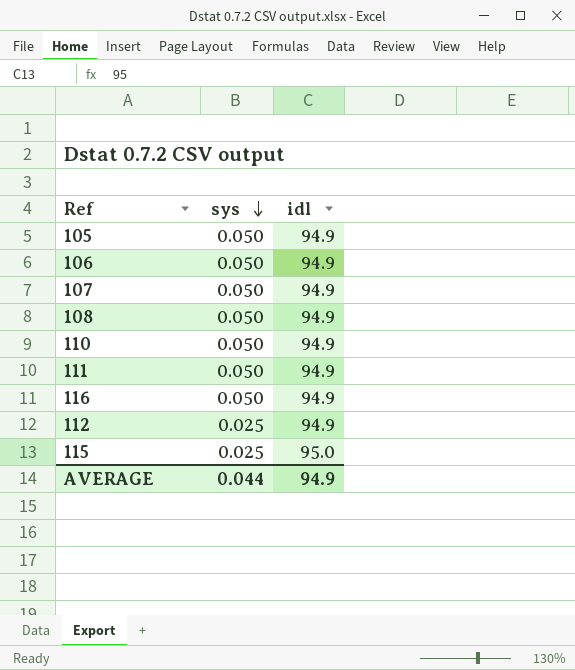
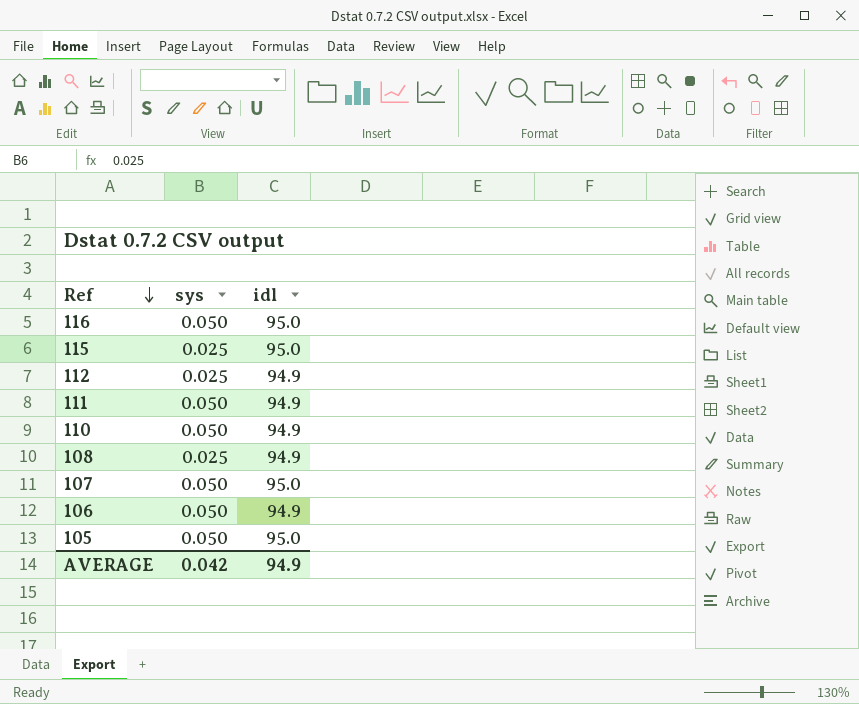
row order: sys descending -> Ref descending
116 | idl: 94.9 -> 95.0
108 | sys: 0.050 -> 0.025
107 | idl: 94.9 -> 95.0
105 | idl: 94.9 -> 95.0
AVERAGE | sys: 0.044 -> 0.042

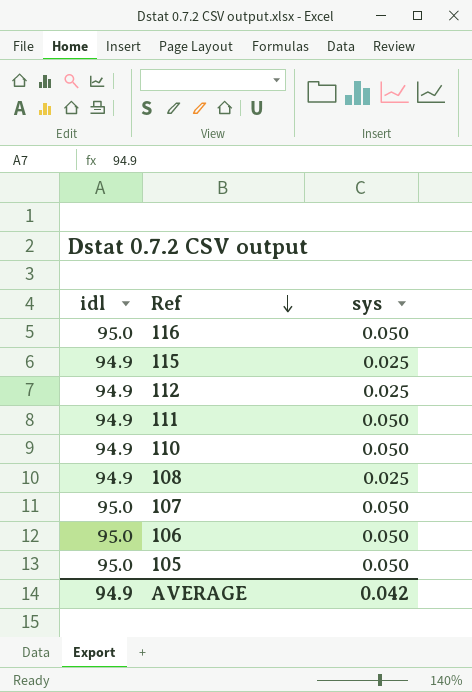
column idl | position: 3 -> 1
115 | idl: 95.0 -> 94.9
106 | idl: 94.9 -> 95.0

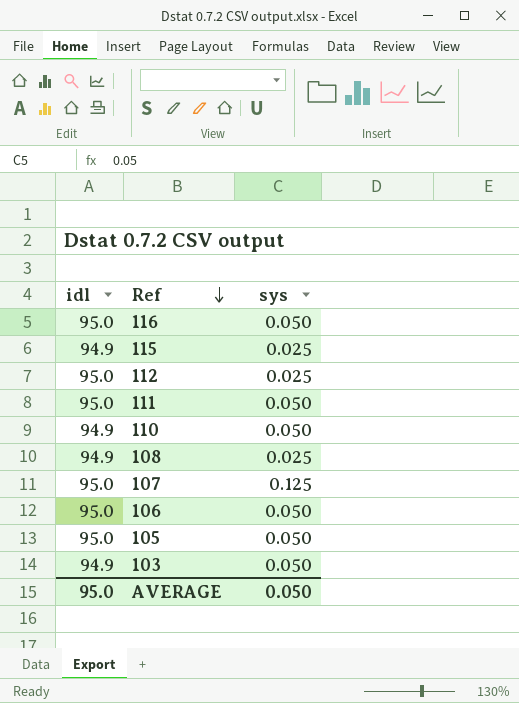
112 | idl: 94.9 -> 95.0
111 | idl: 94.9 -> 95.0
107 | sys: 0.050 -> 0.125
row 103: none -> 94.9 | 0.050
AVERAGE | idl: 94.9 -> 95.0
AVERAGE | sys: 0.042 -> 0.050

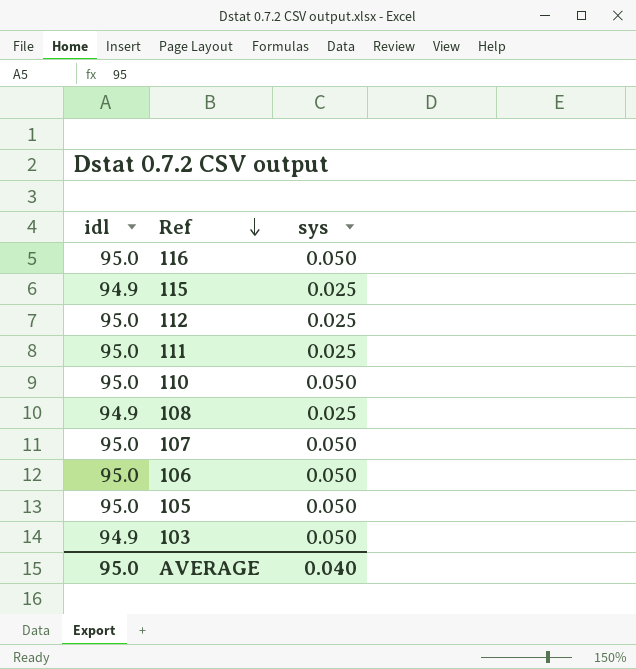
111 | sys: 0.050 -> 0.025
110 | idl: 94.9 -> 95.0
107 | sys: 0.125 -> 0.050
AVERAGE | sys: 0.050 -> 0.040

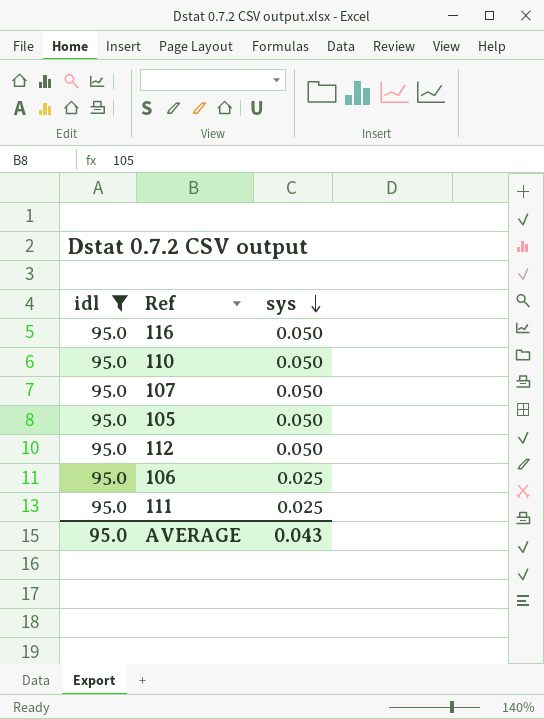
filter: none -> idl = 95.0
row order: Ref descending -> sys descending
112 | sys: 0.025 -> 0.050
106 | sys: 0.050 -> 0.025
AVERAGE | sys: 0.040 -> 0.043

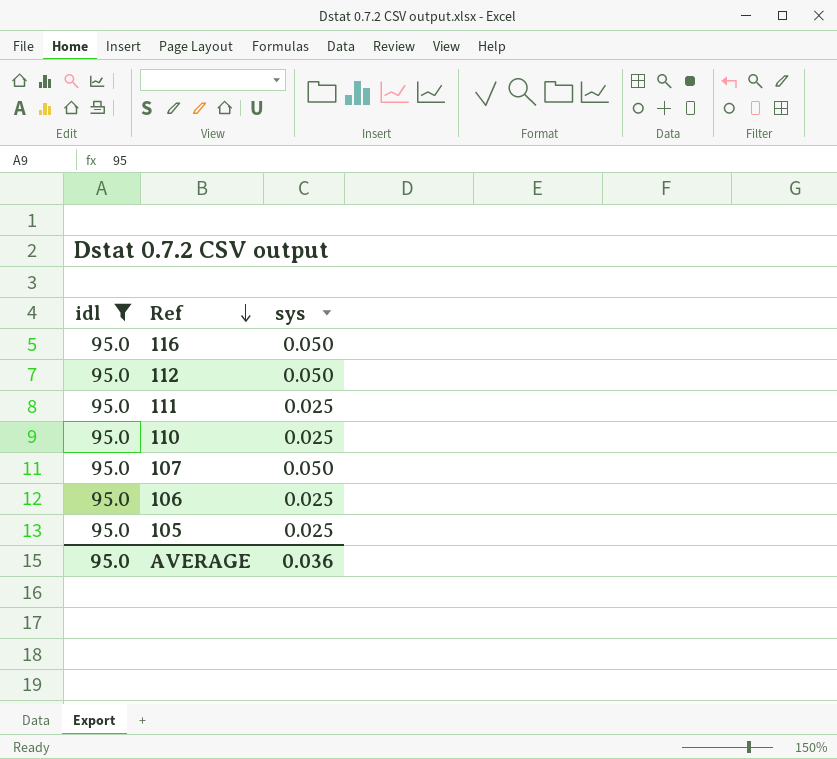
row order: sys descending -> Ref descending
110 | sys: 0.050 -> 0.025
105 | sys: 0.050 -> 0.025
AVERAGE | sys: 0.043 -> 0.036

